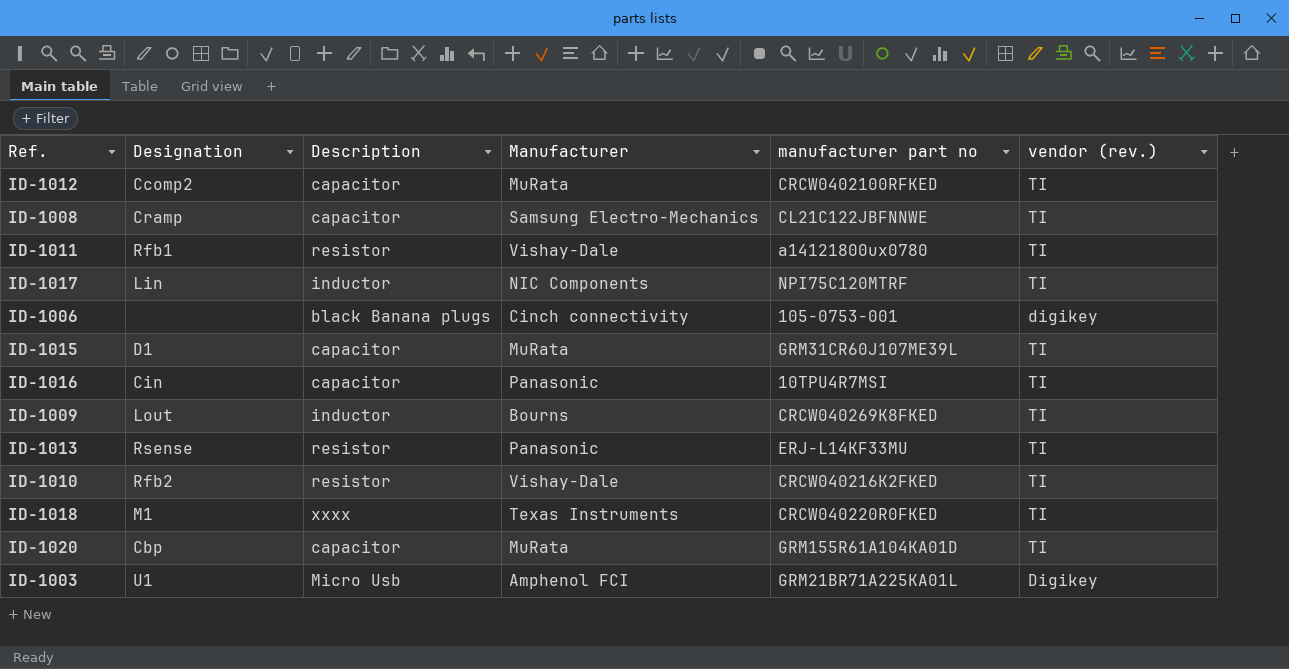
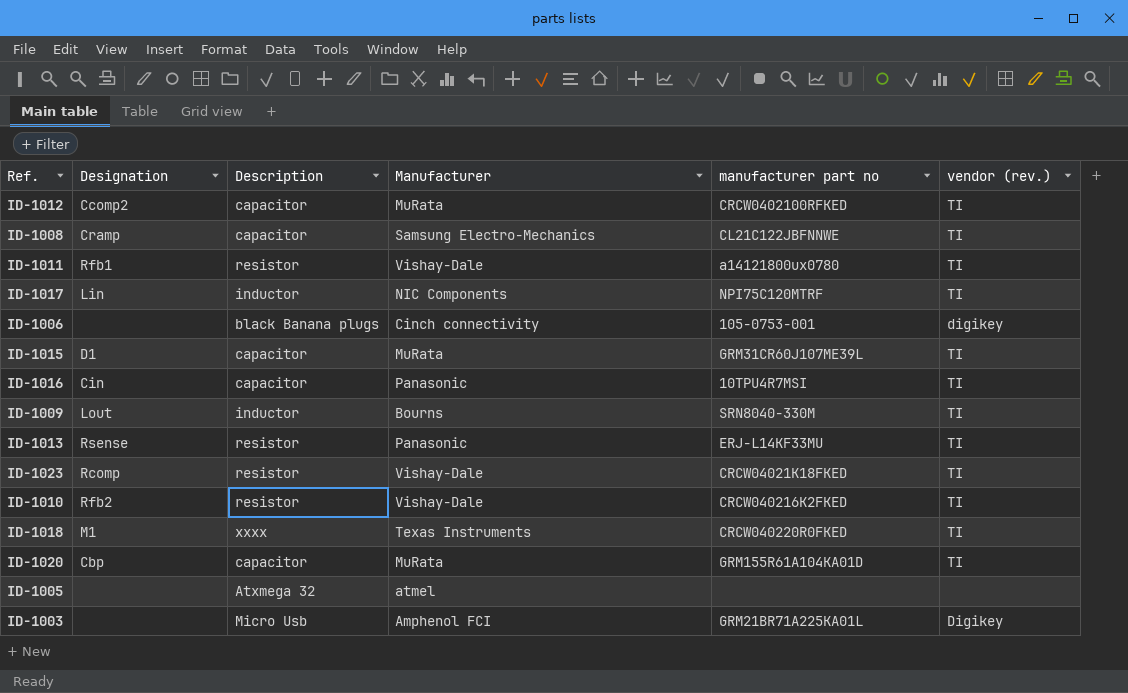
ID-1009 | manufacturer part no: CRCW040269K8FKED -> SRN8040-330M
row ID-1023: none -> Rcomp | resistor | Vishay-Dale | CRCW04021K18FKED | TI
row ID-1005: none -> none | Atxmega 32 | atmel | none | none
ID-1003 | Designation: U1 -> none

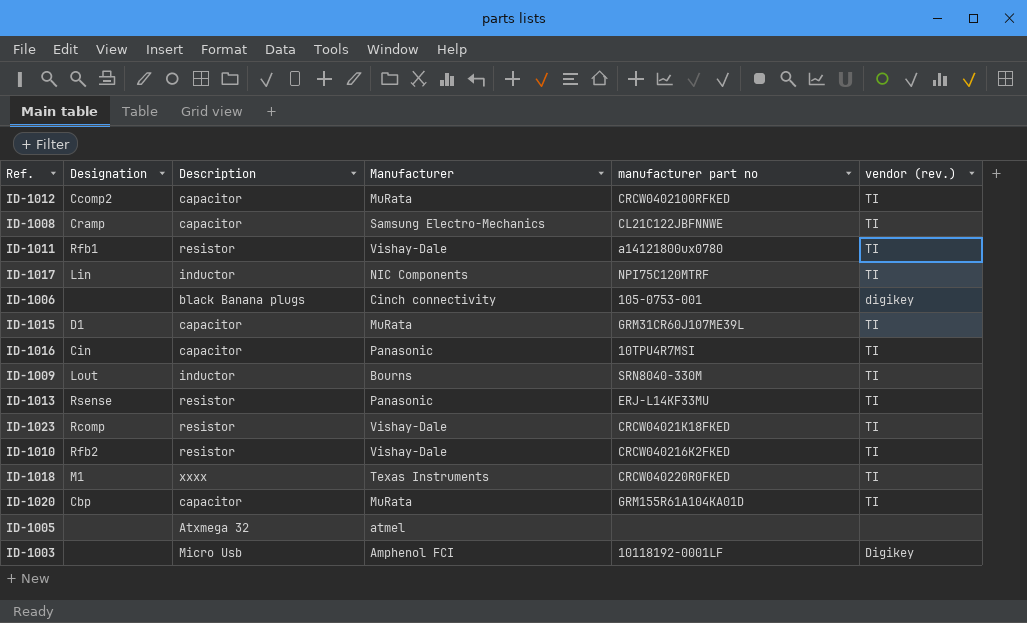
ID-1003 | manufacturer part no: GRM21BR71A225KA01L -> 10118192-0001LF

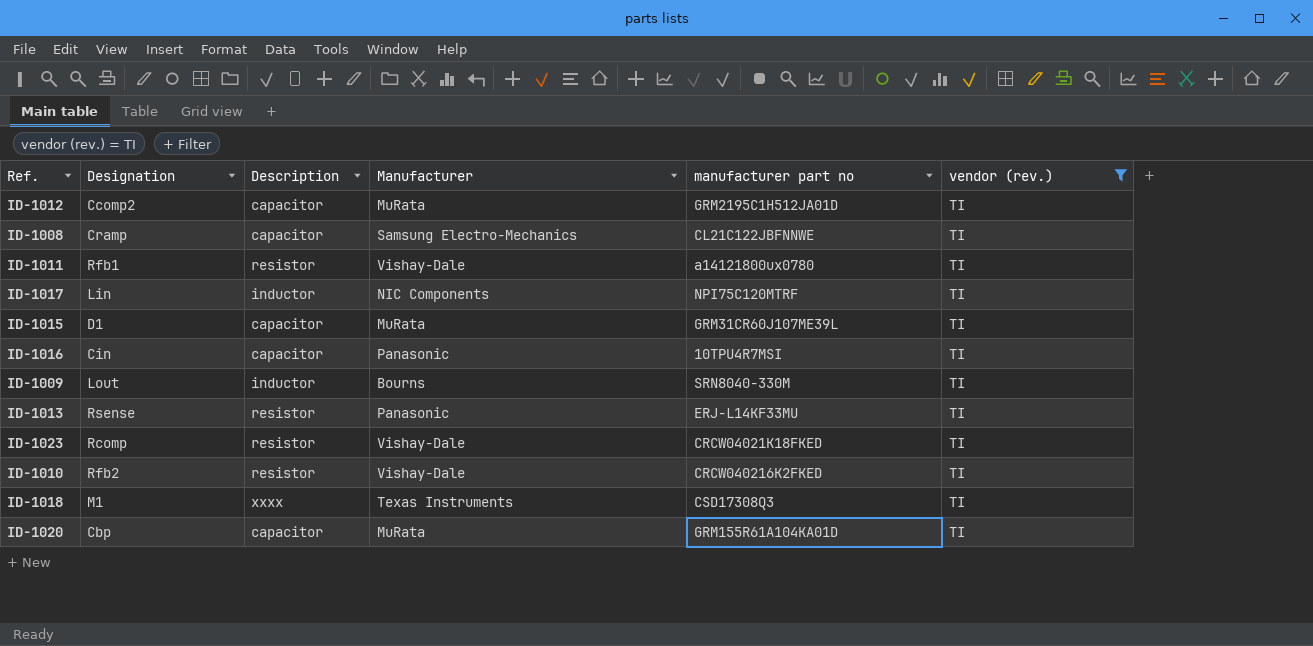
filter: none -> vendor (rev.) = TI
ID-1012 | manufacturer part no: CRCW0402100RFKED -> GRM2195C1H512JA01D
ID-1018 | manufacturer part no: CRCW040220R0FKED -> CSD17308Q3

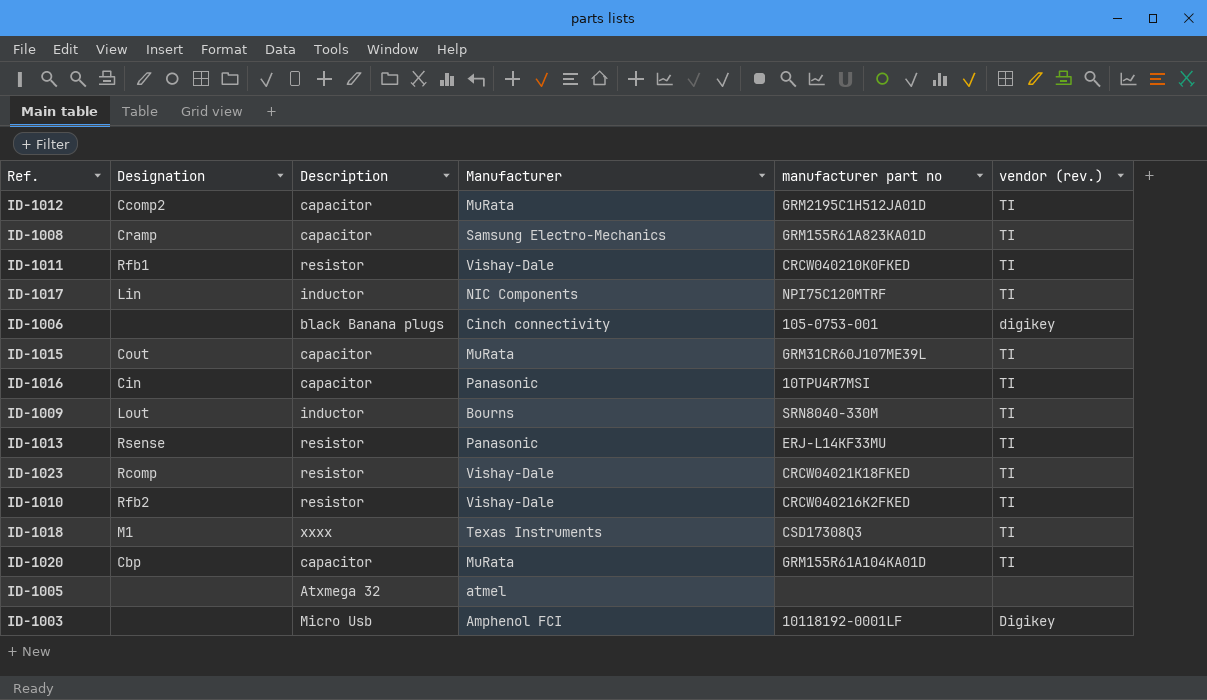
filter: vendor (rev.) = TI -> none
ID-1008 | manufacturer part no: CL21C122JBFNNWE -> GRM155R61A823KA01D
ID-1011 | manufacturer part no: a14121800ux0780 -> CRCW040210K0FKED
ID-1015 | Designation: D1 -> Cout

